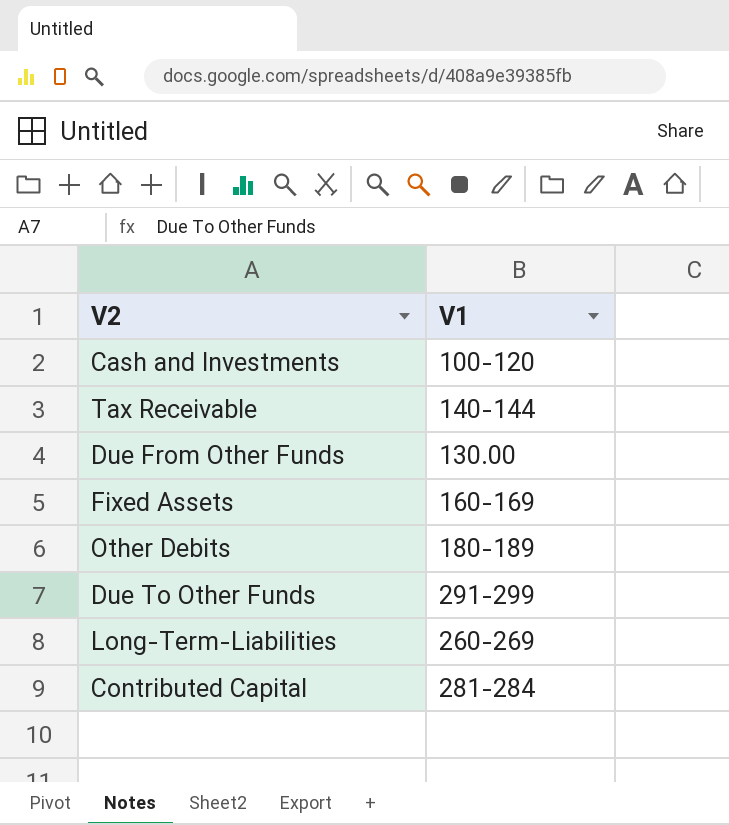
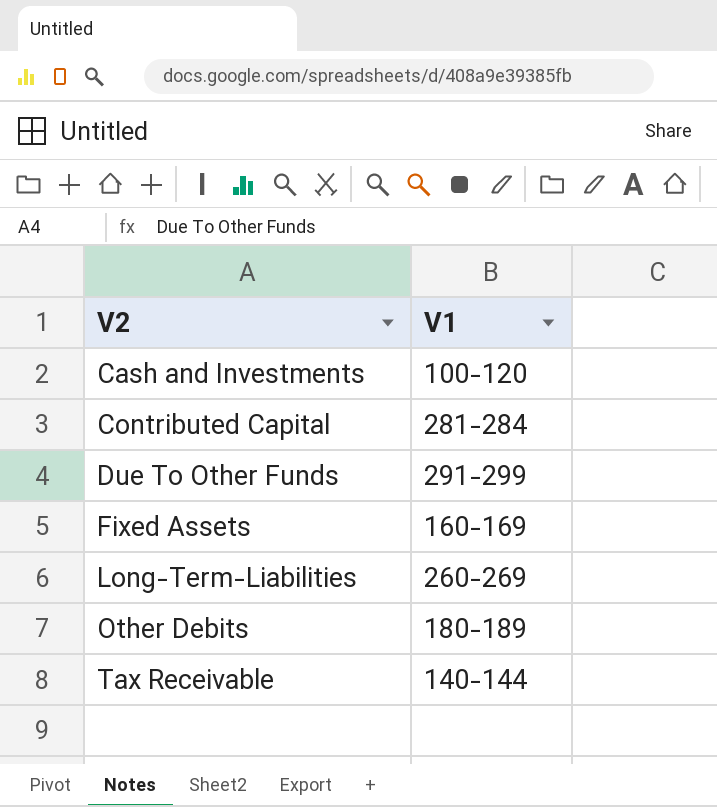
row order: none -> V2 ascending
row Due From Other Funds: 130.00 -> none

